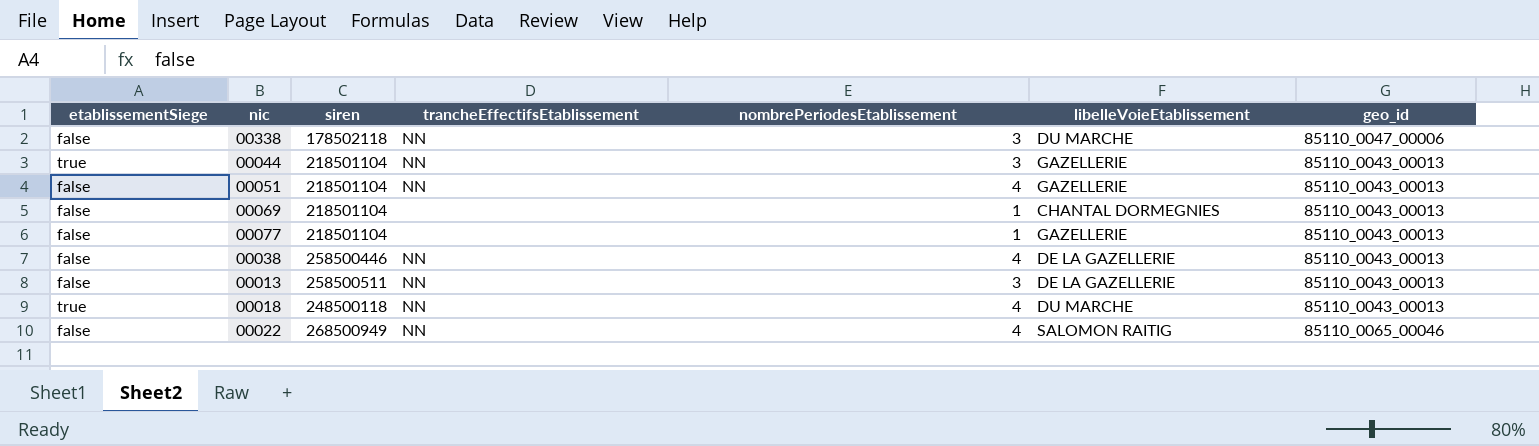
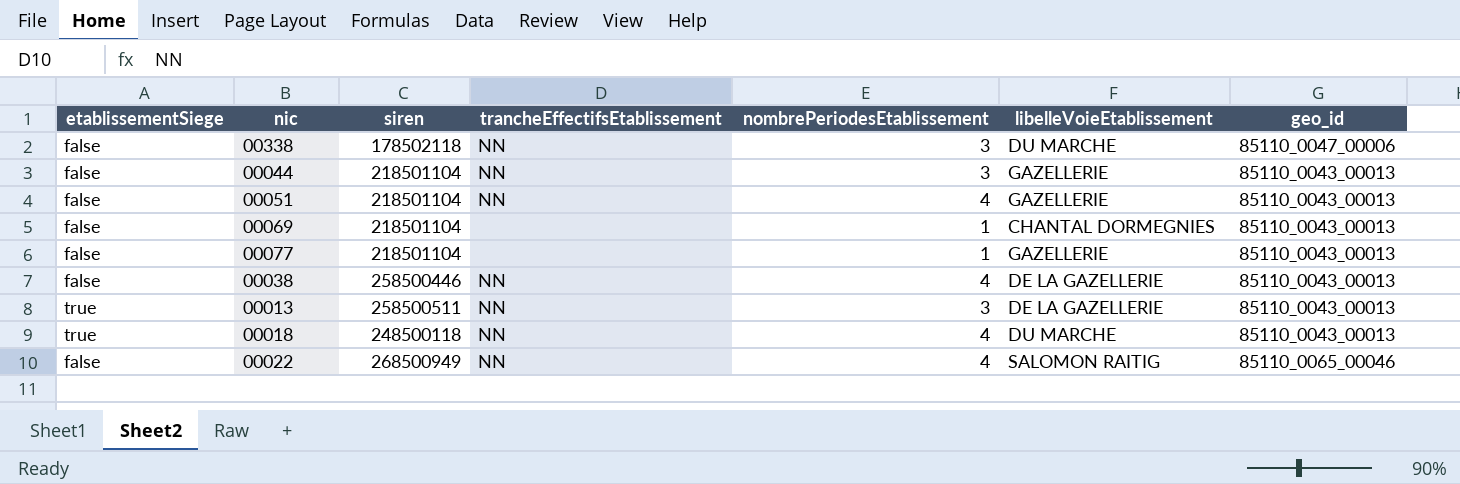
00044 | etablissementSiege: true -> false
00013 | etablissementSiege: false -> true

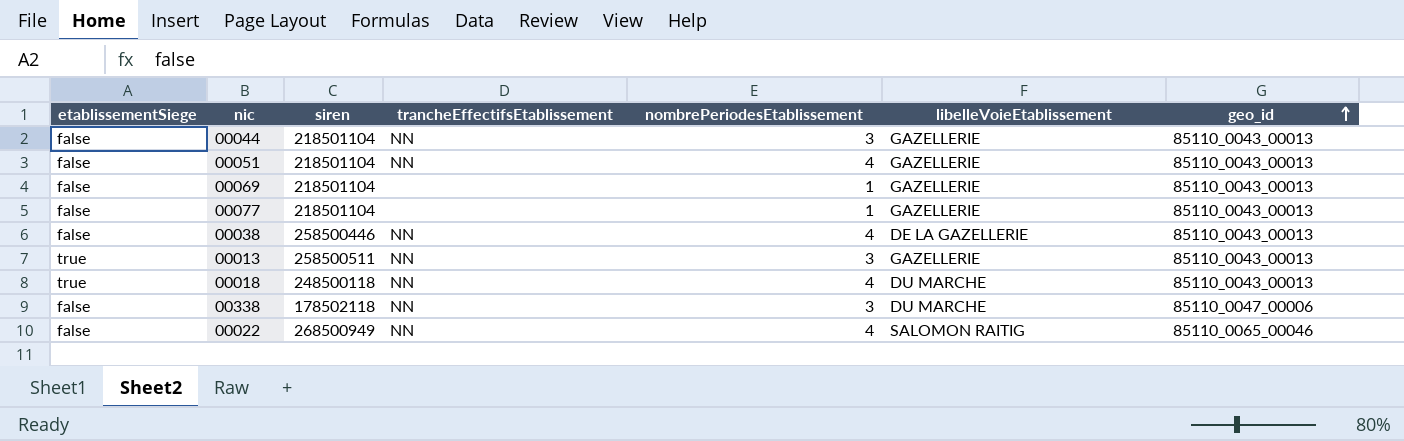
row order: none -> geo_id ascending
00069 | libelleVoieEtablissement: CHANTAL DORMEGNIES -> GAZELLERIE
00013 | libelleVoieEtablissement: DE LA GAZELLERIE -> GAZELLERIE

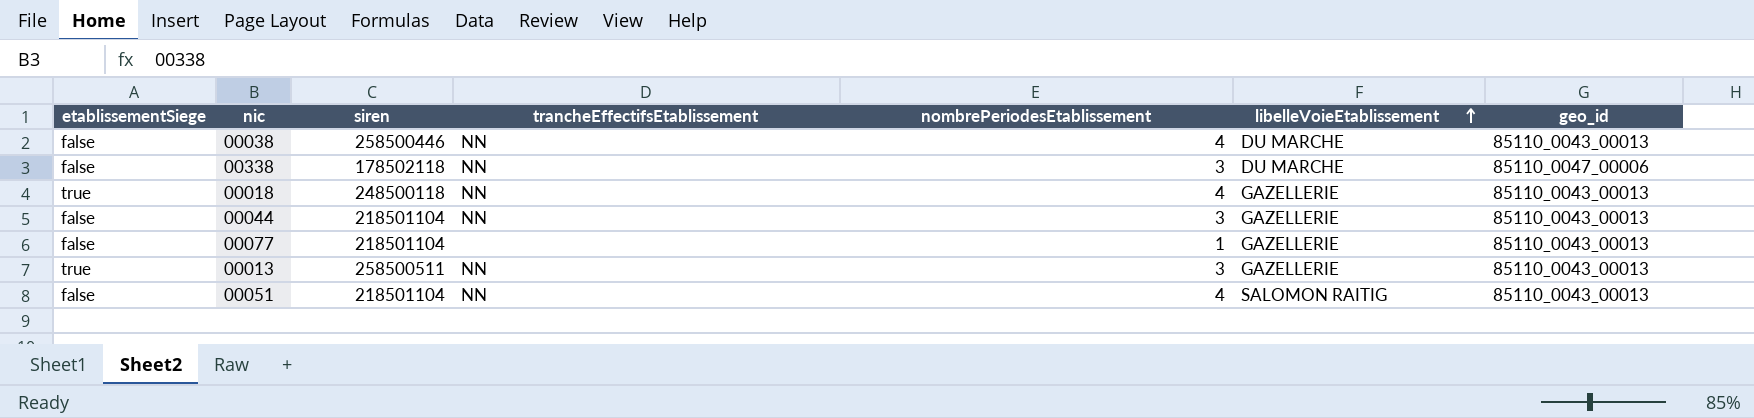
row order: geo_id ascending -> libelleVoieEtablissement ascending
row 00069: false | 218501104 | none | 1 | GAZELLERIE | 85110_0043_00013 -> none
row 00022: false | 268500949 | NN | 4 | SALOMON RAITIG | 85110_0065_00046 -> none
00038 | libelleVoieEtablissement: DE LA GAZELLERIE -> DU MARCHE
00018 | libelleVoieEtablissement: DU MARCHE -> GAZELLERIE
00051 | libelleVoieEtablissement: GAZELLERIE -> SALOMON RAITIG

